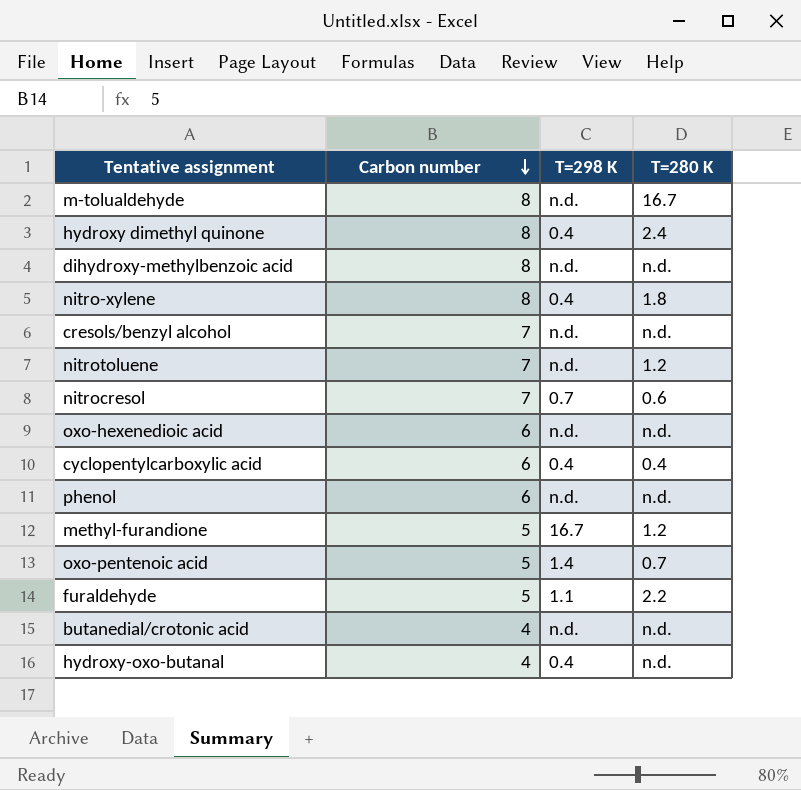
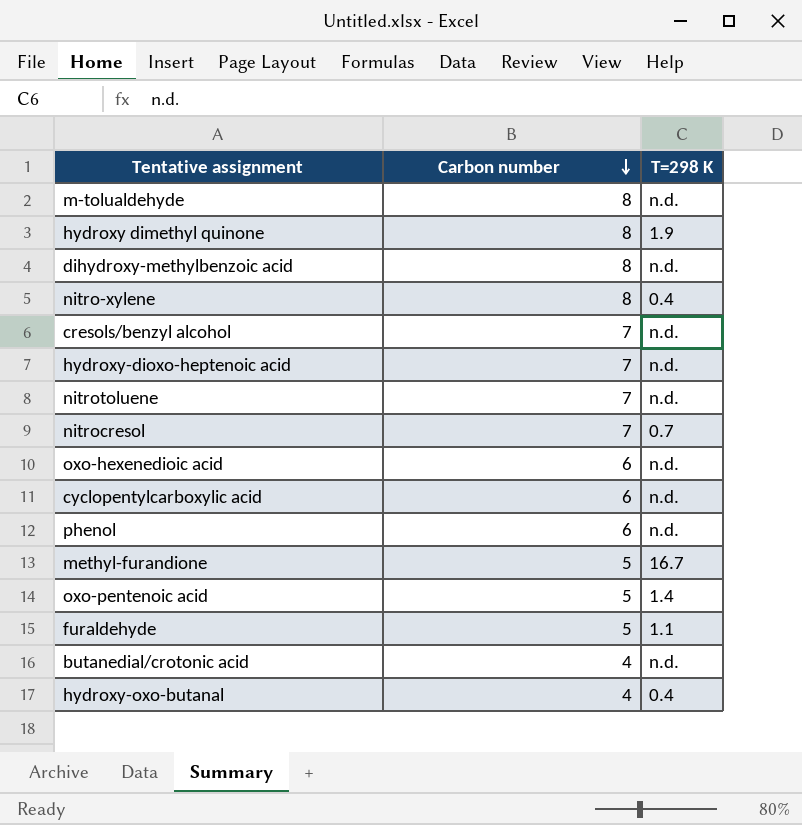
column T=280 K | position: 4 -> none
hydroxy dimethyl quinone | T=298 K: 0.4 -> 1.9
row hydroxy-dioxo-heptenoic acid: none -> 7 | n.d.
cyclopentylcarboxylic acid | T=298 K: 0.4 -> n.d.

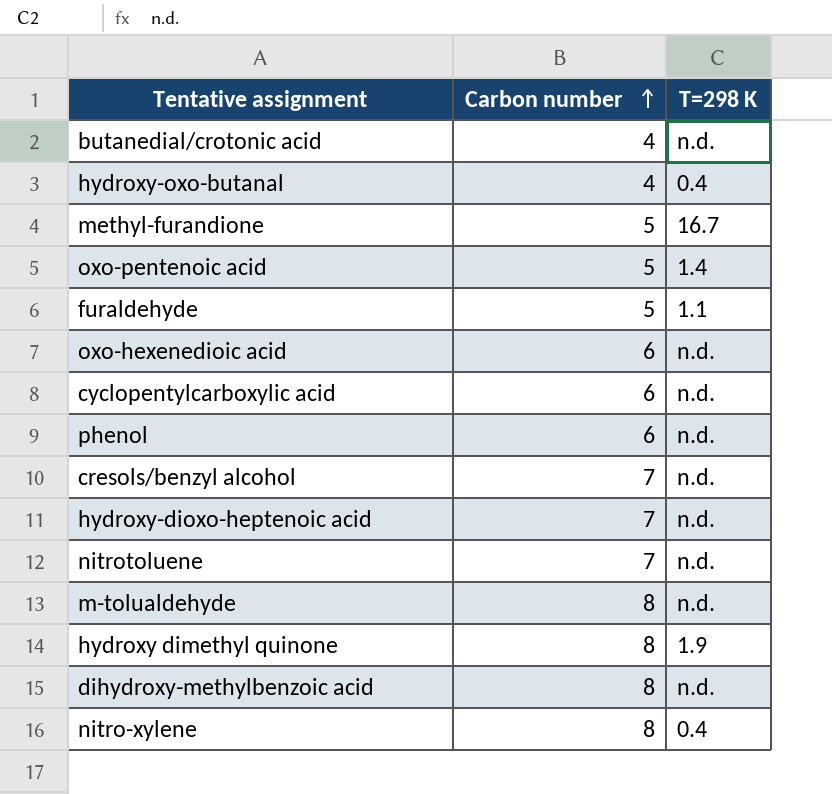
row order: Carbon number descending -> Carbon number ascending
row nitrocresol: 7 | 0.7 -> none

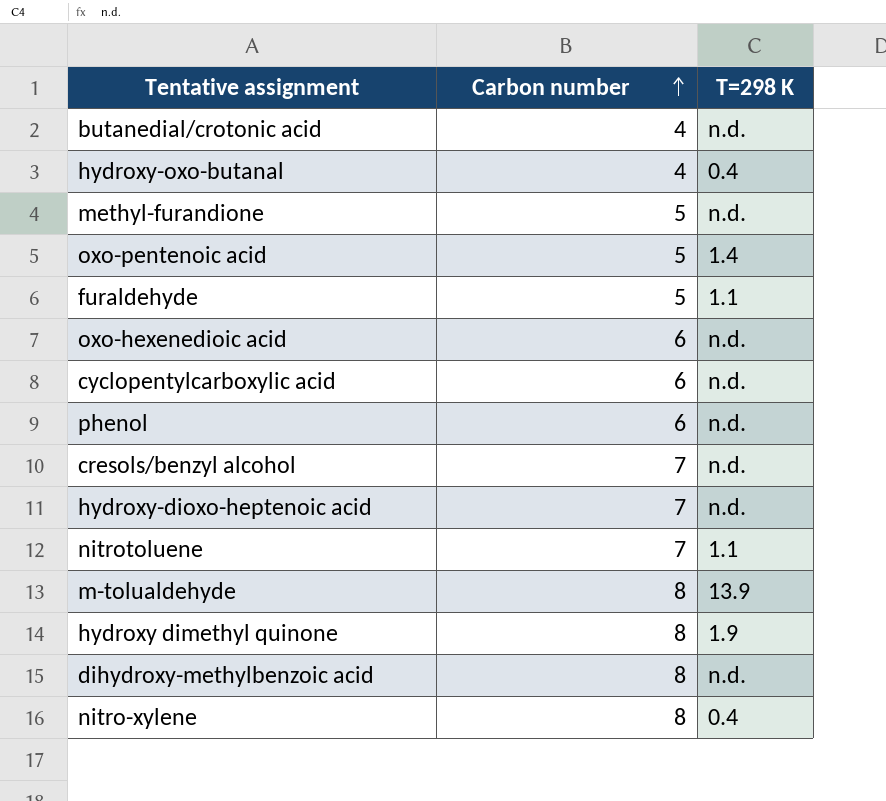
methyl-furandione | T=298 K: 16.7 -> n.d.
nitrotoluene | T=298 K: n.d. -> 1.1
m-tolualdehyde | T=298 K: n.d. -> 13.9

